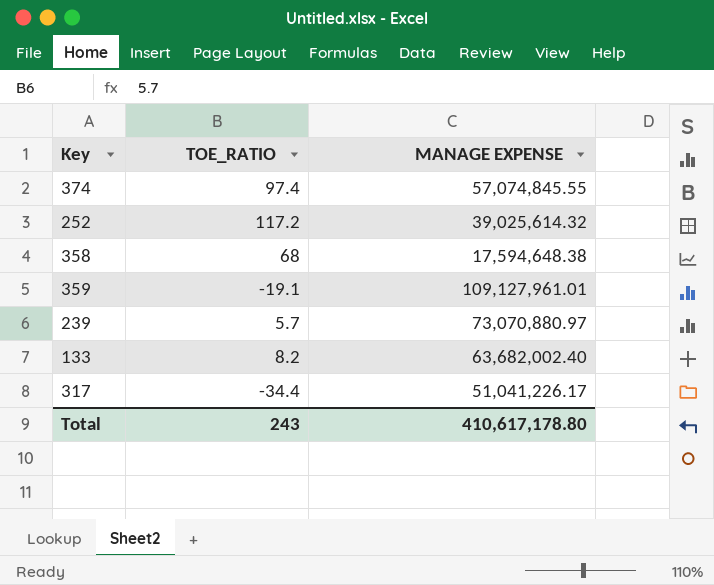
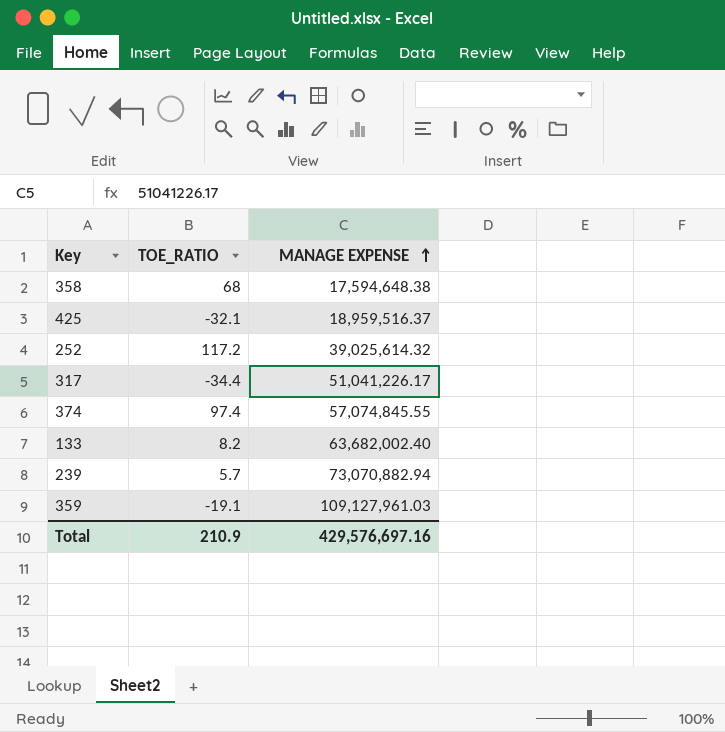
row order: none -> MANAGE EXPENSE ascending
row 425: none -> -32.1 | 18,959,516.37
239 | MANAGE EXPENSE: 73,070,880.97 -> 73,070,882.94
359 | MANAGE EXPENSE: 109,127,961.01 -> 109,127,961.03
Total | TOE_RATIO: 243 -> 210.9
Total | MANAGE EXPENSE: 410,617,178.80 -> 429,576,697.16

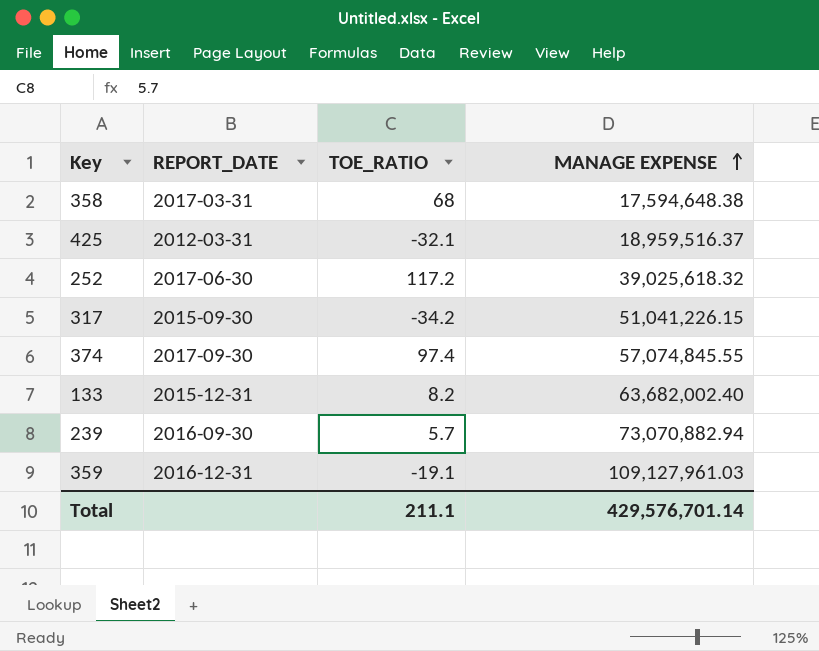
column REPORT_DATE | position: none -> 2
252 | MANAGE EXPENSE: 39,025,614.32 -> 39,025,618.32
317 | TOE_RATIO: -34.4 -> -34.2
317 | MANAGE EXPENSE: 51,041,226.17 -> 51,041,226.15
Total | TOE_RATIO: 210.9 -> 211.1
Total | MANAGE EXPENSE: 429,576,697.16 -> 429,576,701.14

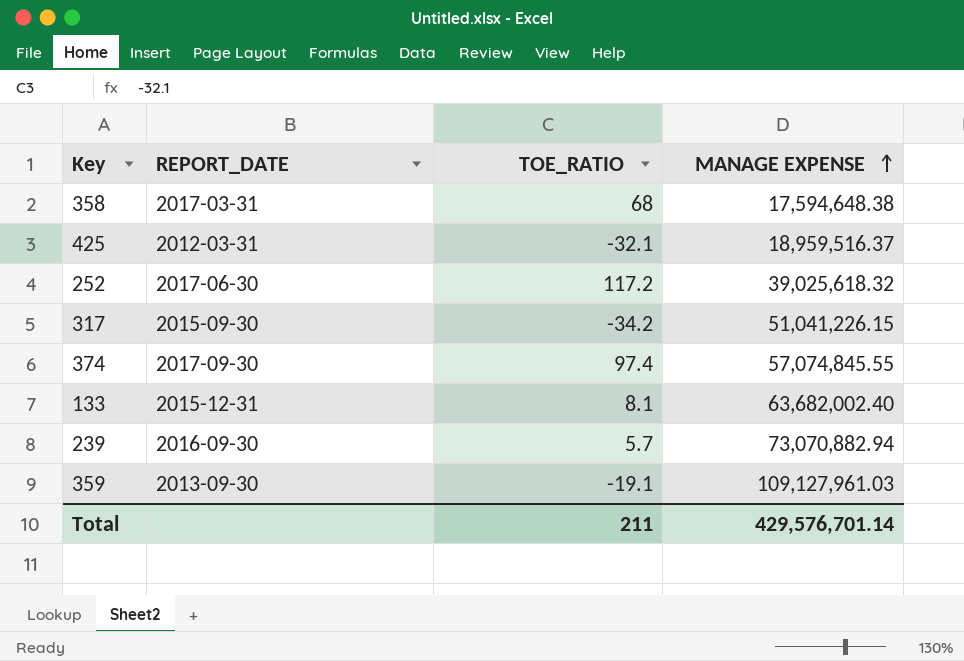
133 | TOE_RATIO: 8.2 -> 8.1
359 | REPORT_DATE: 2016-12-31 -> 2013-09-30
Total | TOE_RATIO: 211.1 -> 211

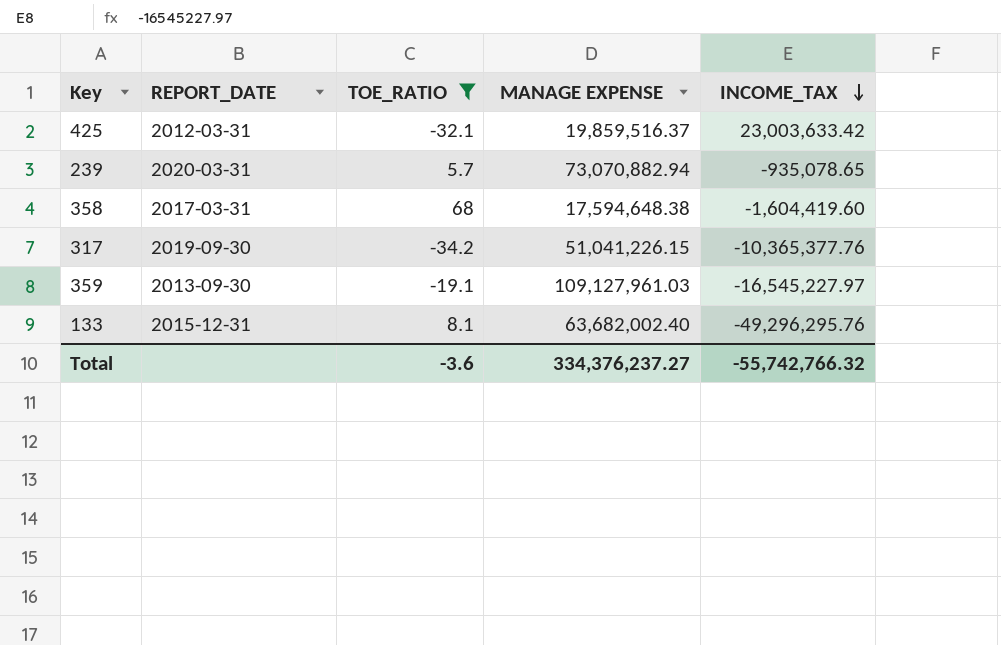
filter: none -> TOE_RATIO <= 68
row order: MANAGE EXPENSE ascending -> INCOME_TAX descending
column INCOME_TAX | position: none -> 5
425 | MANAGE EXPENSE: 18,959,516.37 -> 19,859,516.37
239 | REPORT_DATE: 2016-09-30 -> 2020-03-31
317 | REPORT_DATE: 2015-09-30 -> 2019-09-30
Total | TOE_RATIO: 211 -> -3.6
Total | MANAGE EXPENSE: 429,576,701.14 -> 334,376,237.27

